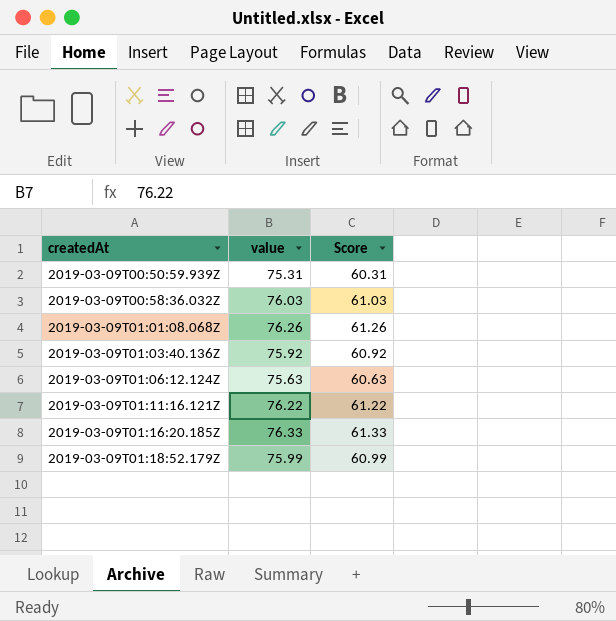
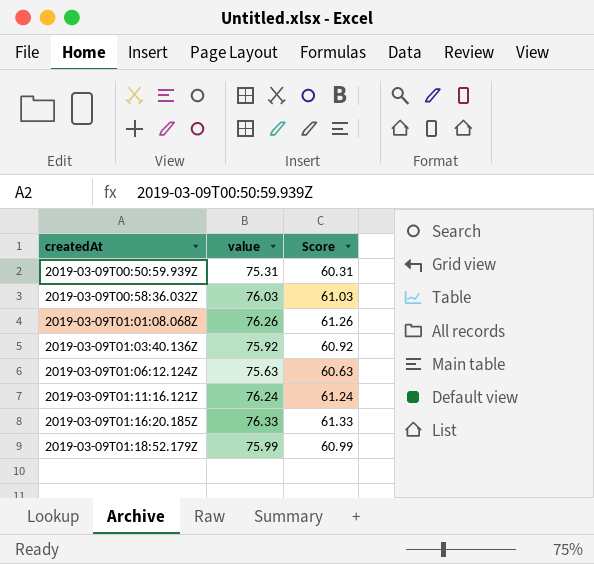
2019-03-09T01:11:16.121Z | value: 76.22 -> 76.24
2019-03-09T01:11:16.121Z | Score: 61.22 -> 61.24

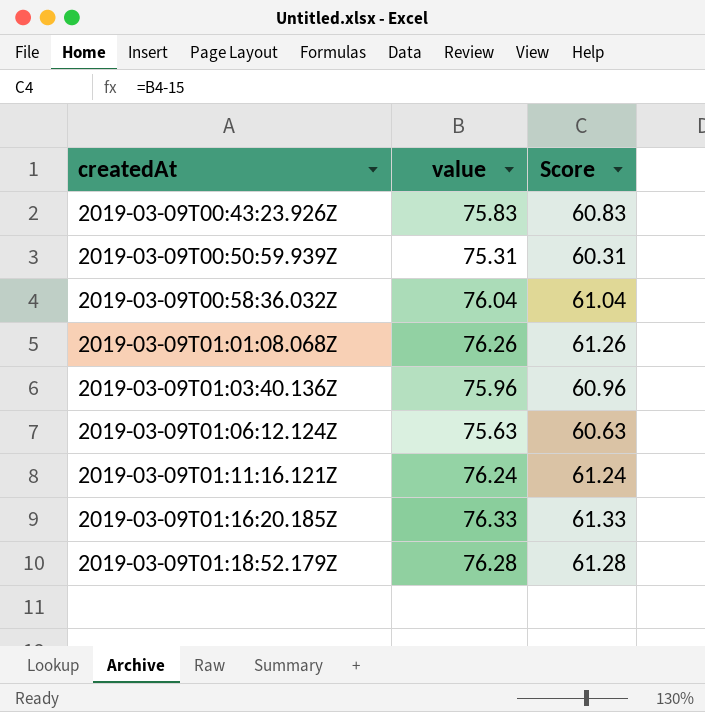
row 2019-03-09T00:43:23.926Z: none -> 75.83 | 60.83
2019-03-09T00:58:36.032Z | value: 76.03 -> 76.04
2019-03-09T00:58:36.032Z | Score: 61.03 -> 61.04
2019-03-09T01:03:40.136Z | value: 75.92 -> 75.96
2019-03-09T01:03:40.136Z | Score: 60.92 -> 60.96
2019-03-09T01:18:52.179Z | value: 75.99 -> 76.28
2019-03-09T01:18:52.179Z | Score: 60.99 -> 61.28

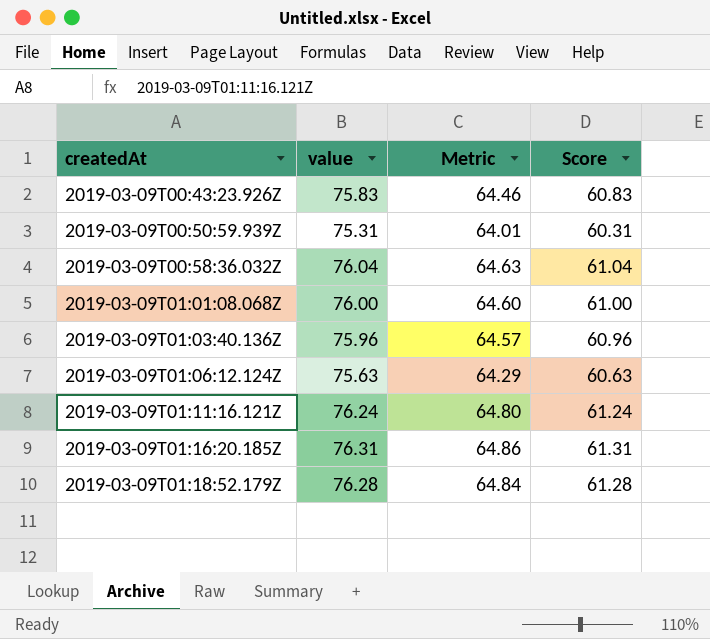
column Metric | formula: none -> [value] * 0.85
2019-03-09T01:01:08.068Z | value: 76.26 -> 76.00
2019-03-09T01:01:08.068Z | Score: 61.26 -> 61.00
2019-03-09T01:16:20.185Z | value: 76.33 -> 76.31
2019-03-09T01:16:20.185Z | Score: 61.33 -> 61.31

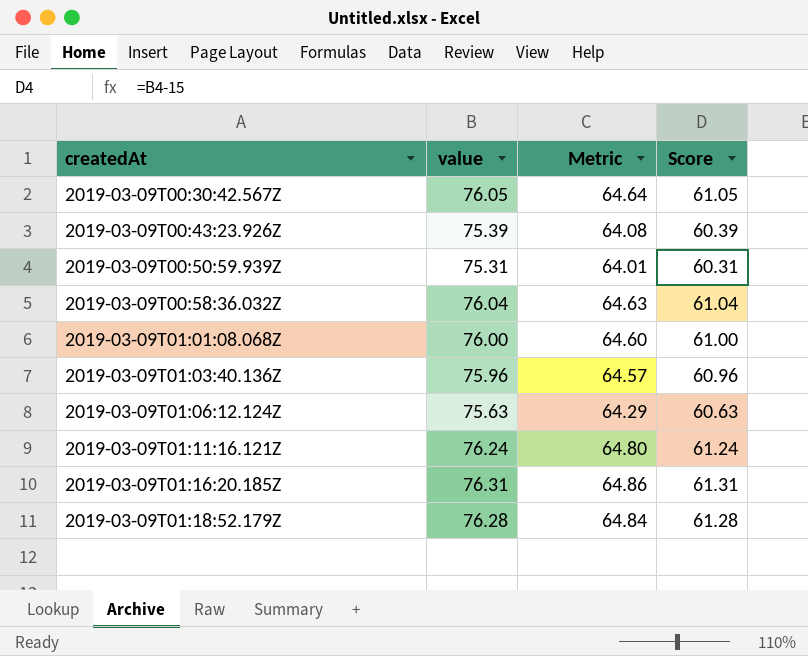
row 2019-03-09T00:30:42.567Z: none -> 76.05 | 64.64 | 61.05
2019-03-09T00:43:23.926Z | value: 75.83 -> 75.39
2019-03-09T00:43:23.926Z | Metric: 64.46 -> 64.08
2019-03-09T00:43:23.926Z | Score: 60.83 -> 60.39

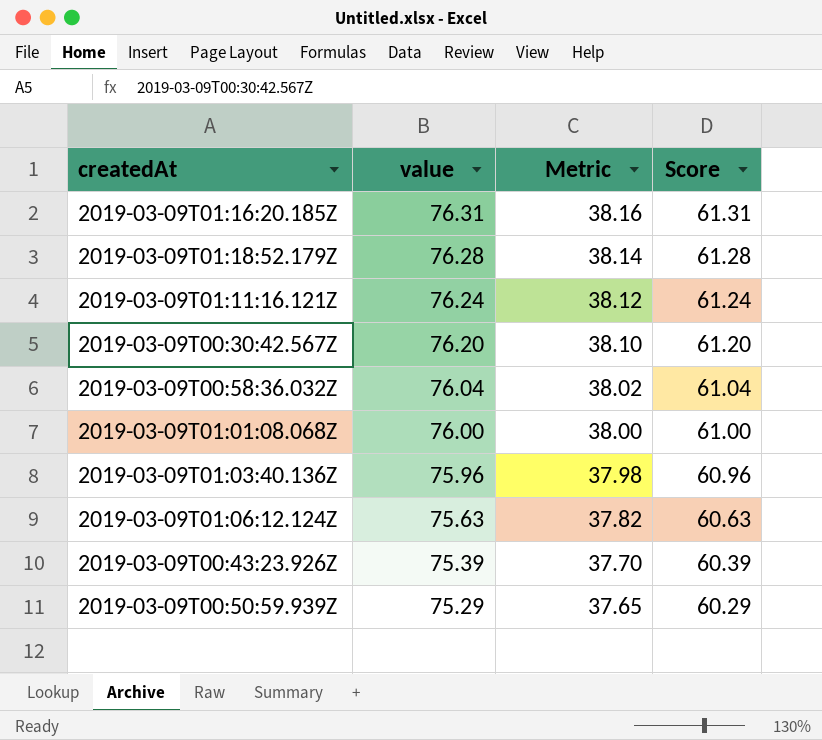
row order: createdAt ascending -> value descending
column Metric | formula: [value] * 0.85 -> [value] * 0.5
2019-03-09T00:30:42.567Z | value: 76.05 -> 76.20
2019-03-09T00:30:42.567Z | Score: 61.05 -> 61.20
2019-03-09T00:50:59.939Z | value: 75.31 -> 75.29
2019-03-09T00:50:59.939Z | Score: 60.31 -> 60.29

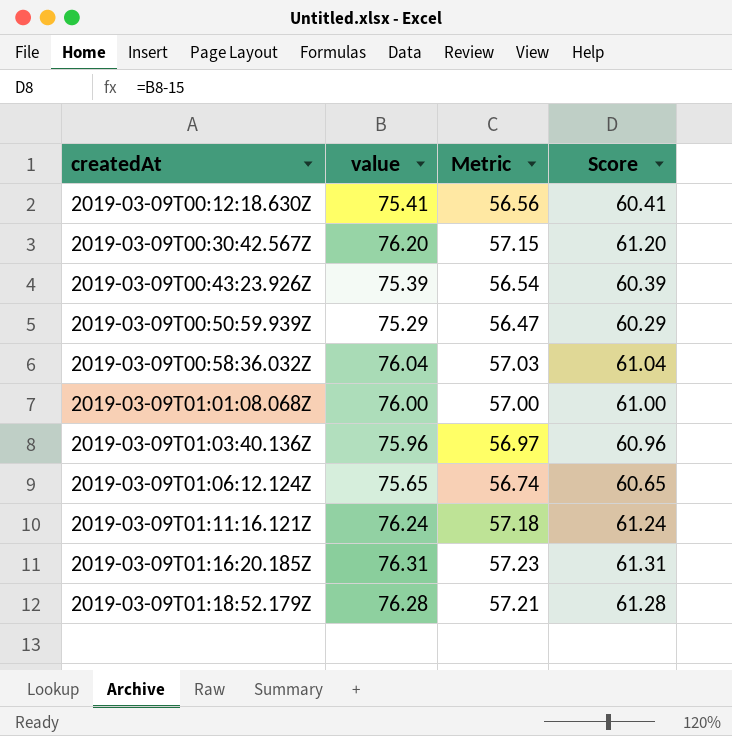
row order: value descending -> createdAt ascending
column Metric | formula: [value] * 0.5 -> [value] * 0.75
row 2019-03-09T00:12:18.630Z: none -> 75.41 | 56.56 | 60.41
2019-03-09T01:06:12.124Z | value: 75.63 -> 75.65
2019-03-09T01:06:12.124Z | Score: 60.63 -> 60.65

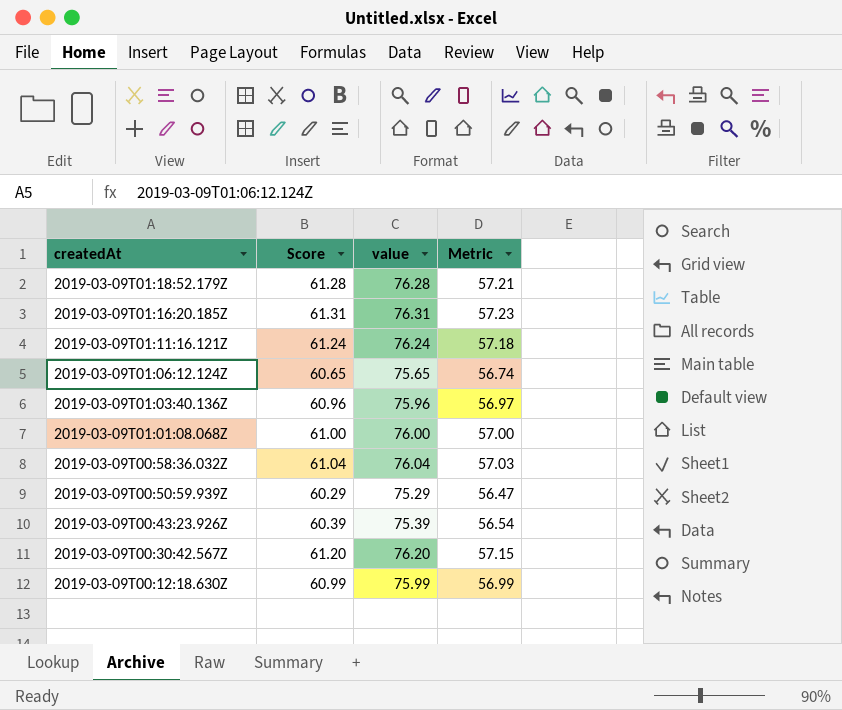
row order: createdAt ascending -> createdAt descending
column Score | position: 4 -> 2
2019-03-09T00:12:18.630Z | Score: 60.41 -> 60.99
2019-03-09T00:12:18.630Z | value: 75.41 -> 75.99
2019-03-09T00:12:18.630Z | Metric: 56.56 -> 56.99

